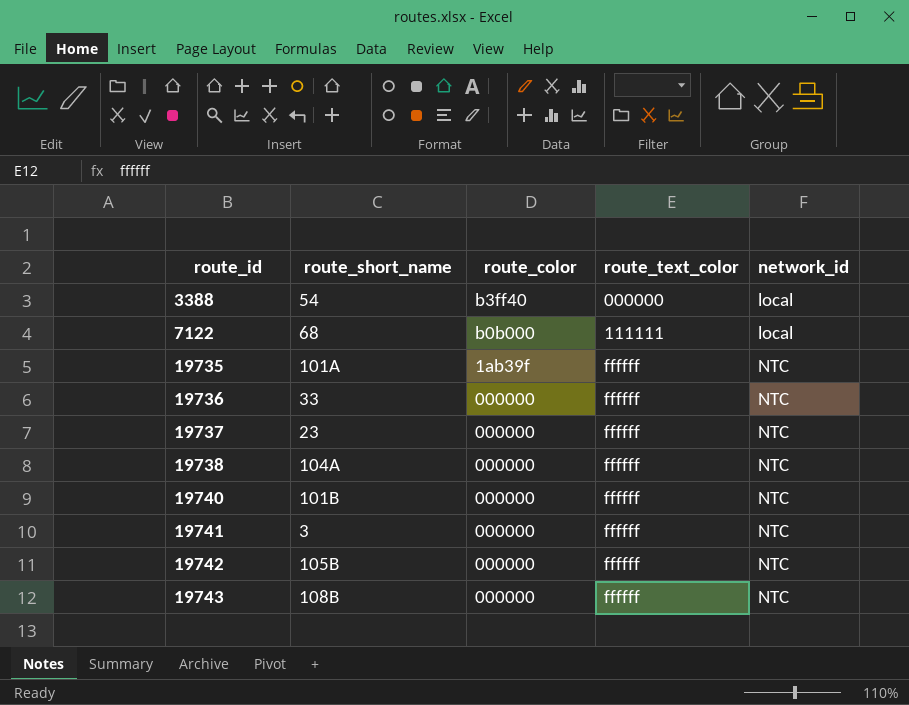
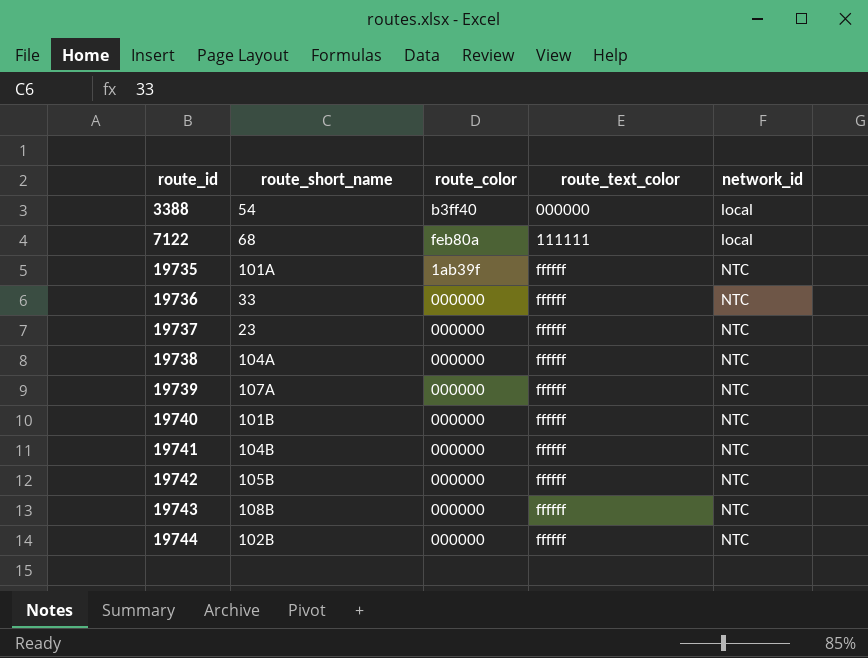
7122 | route_color: b0b000 -> feb80a
row 19739: none -> 107A | 000000 | ffffff | NTC
19741 | route_short_name: 3 -> 104B
row 19744: none -> 102B | 000000 | ffffff | NTC

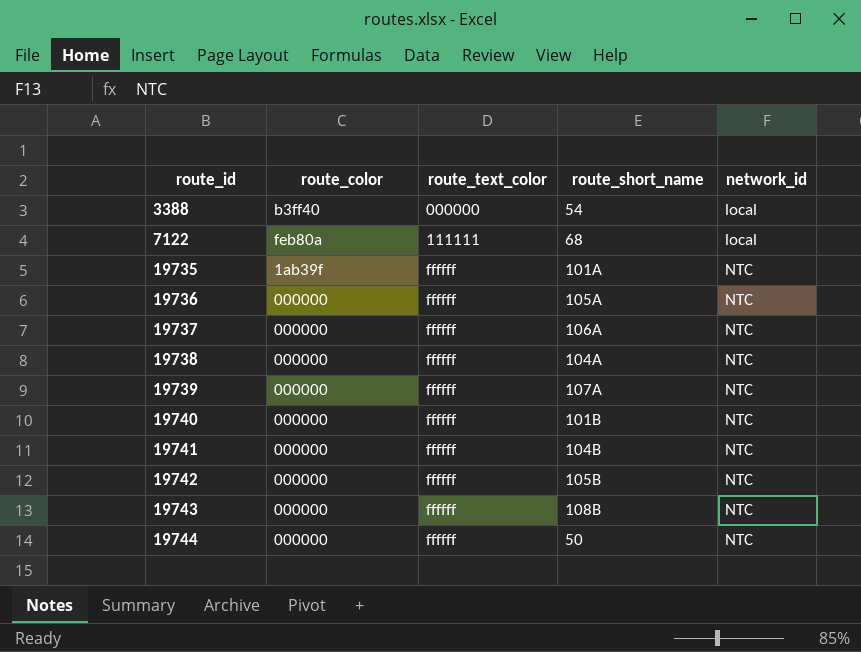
column route_short_name | position: 2 -> 4
19736 | route_short_name: 33 -> 105A
19737 | route_short_name: 23 -> 106A
19744 | route_short_name: 102B -> 50

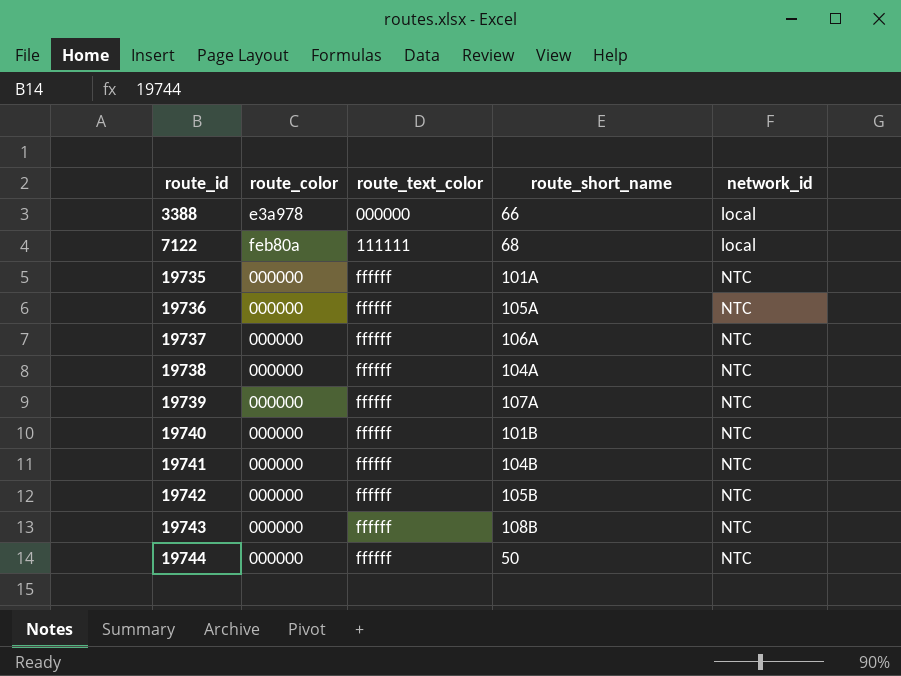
3388 | route_color: b3ff40 -> e3a978
3388 | route_short_name: 54 -> 66
19735 | route_color: 1ab39f -> 000000

